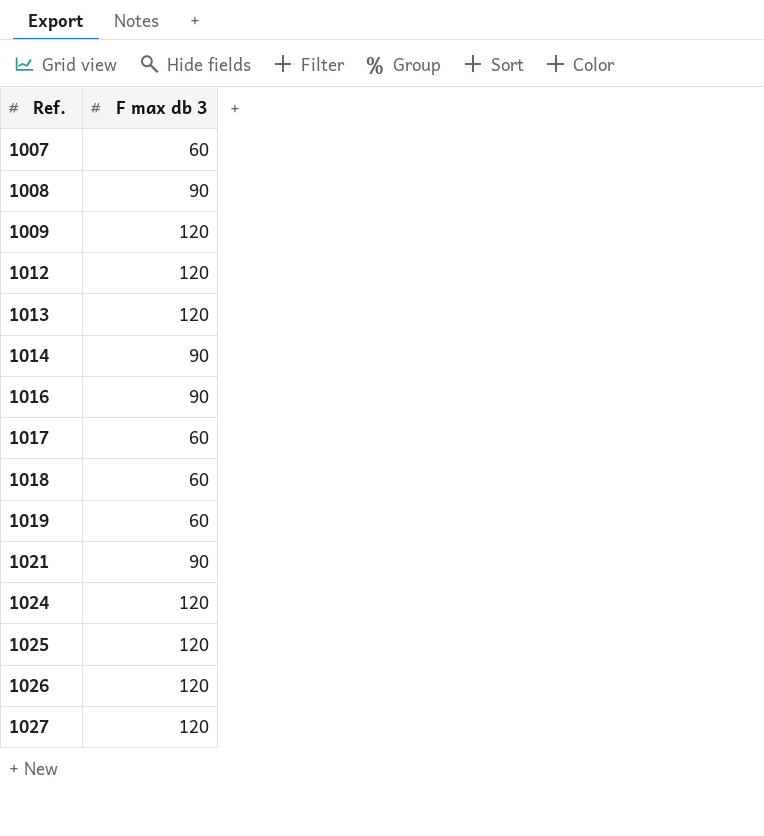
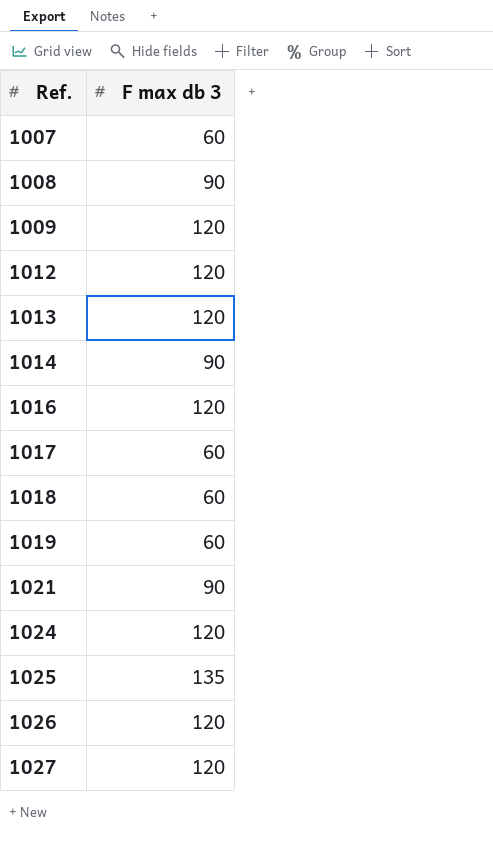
1016 | F max db 3: 90 -> 120
1025 | F max db 3: 120 -> 135

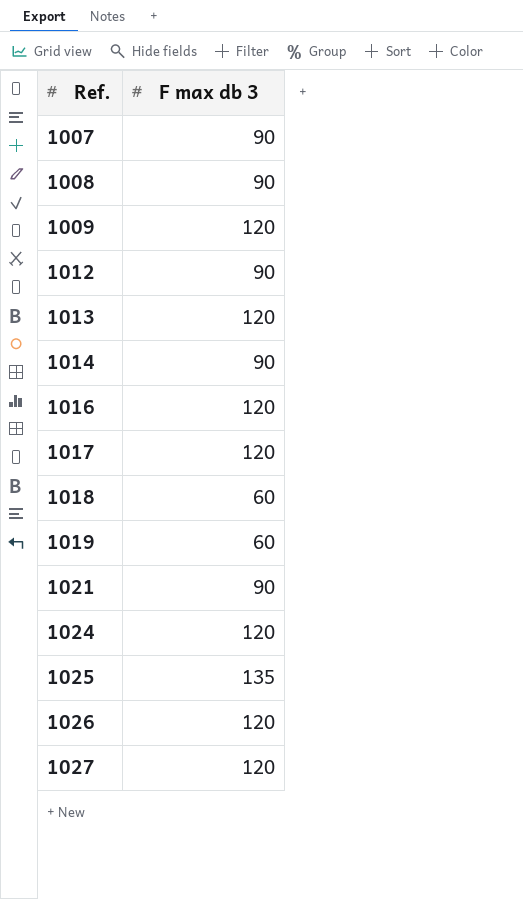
1007 | F max db 3: 60 -> 90
1012 | F max db 3: 120 -> 90
1017 | F max db 3: 60 -> 120

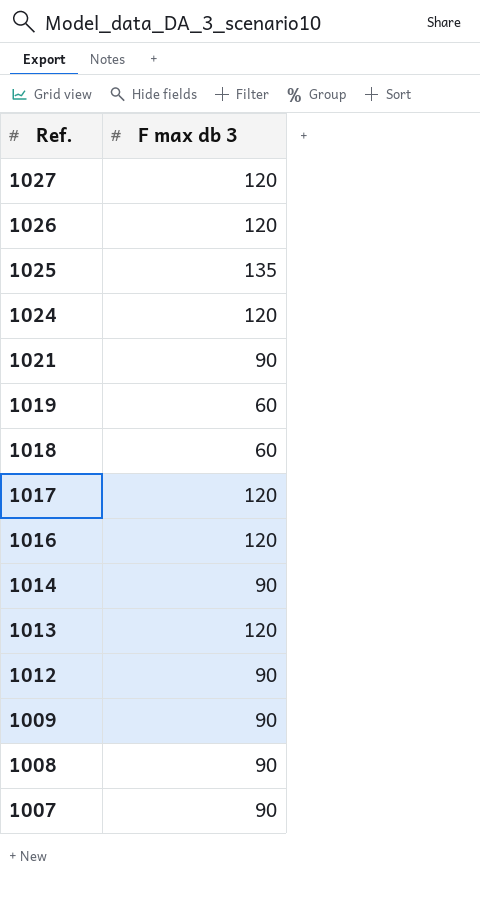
row order: Ref. ascending -> Ref. descending
1009 | F max db 3: 120 -> 90

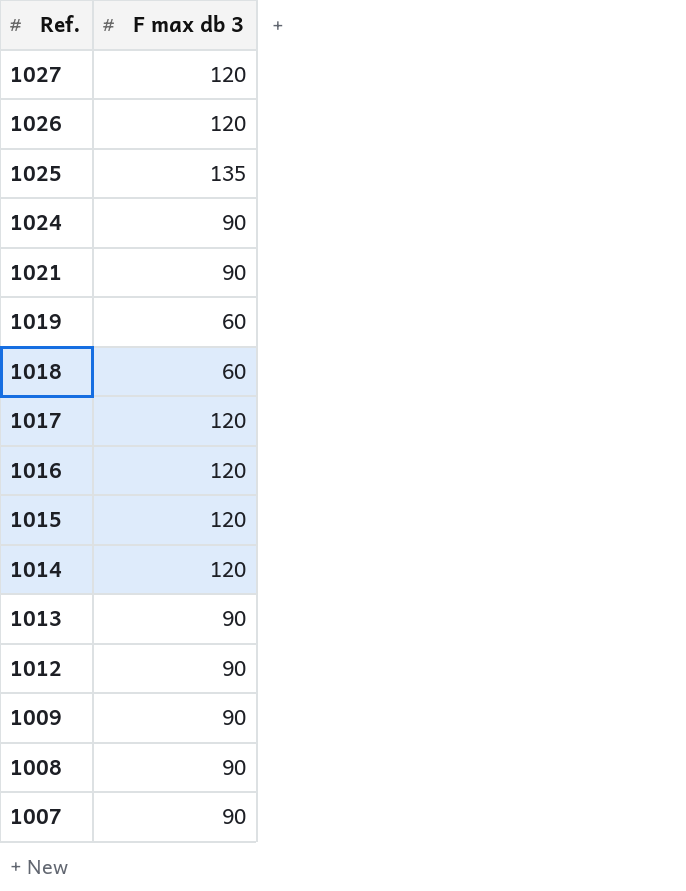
1024 | F max db 3: 120 -> 90
row 1015: none -> 120
1014 | F max db 3: 90 -> 120
1013 | F max db 3: 120 -> 90

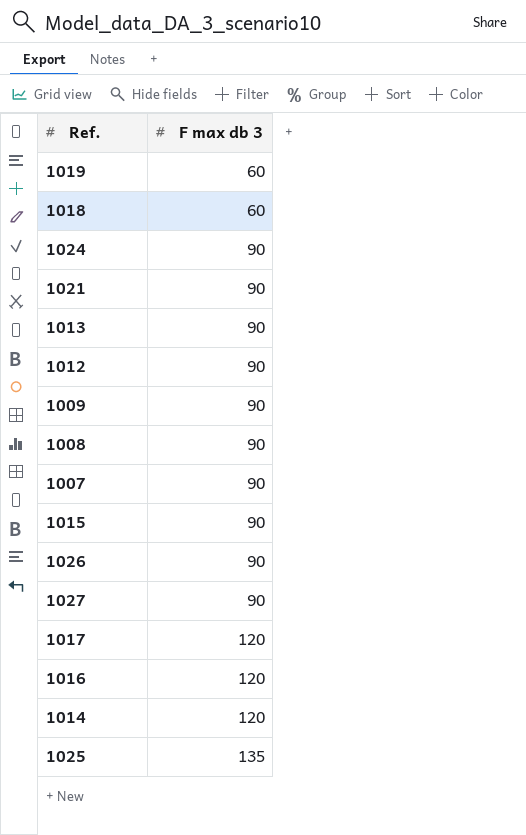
row order: Ref. descending -> F max db 3 ascending
1015 | F max db 3: 120 -> 90
1026 | F max db 3: 120 -> 90
1027 | F max db 3: 120 -> 90

